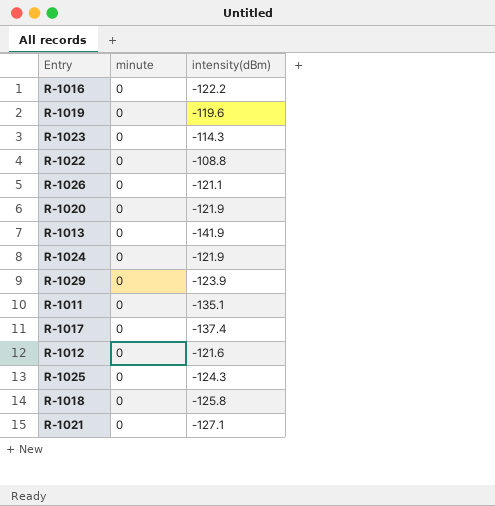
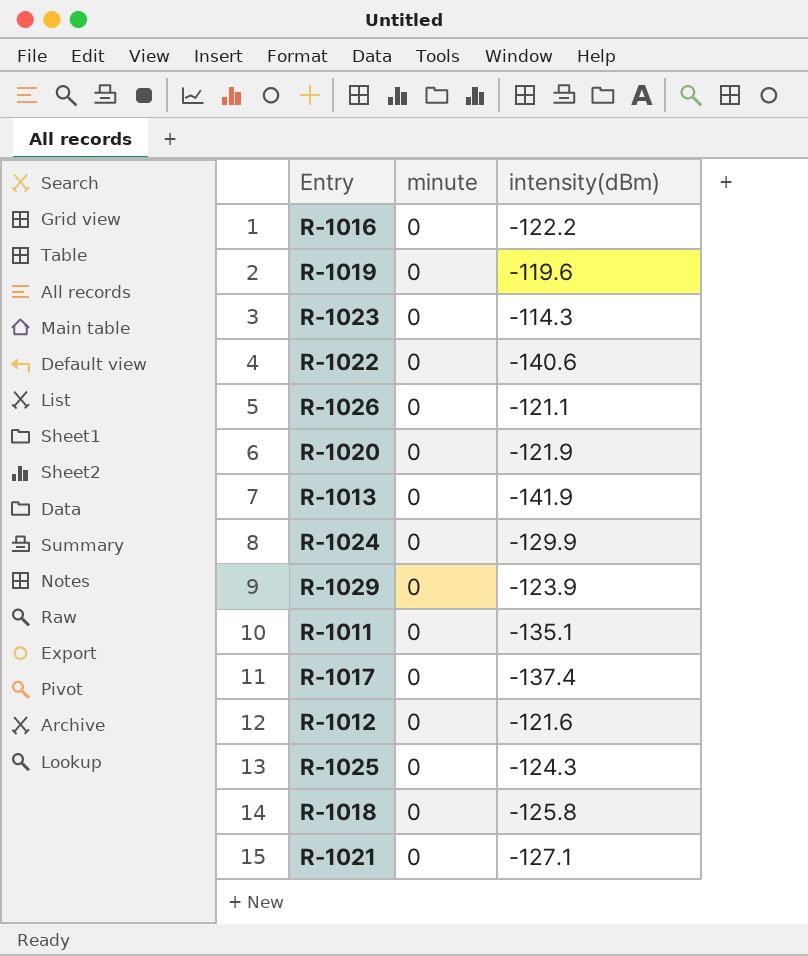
R-1022 | intensity(dBm): -108.8 -> -140.6
R-1024 | intensity(dBm): -121.9 -> -129.9

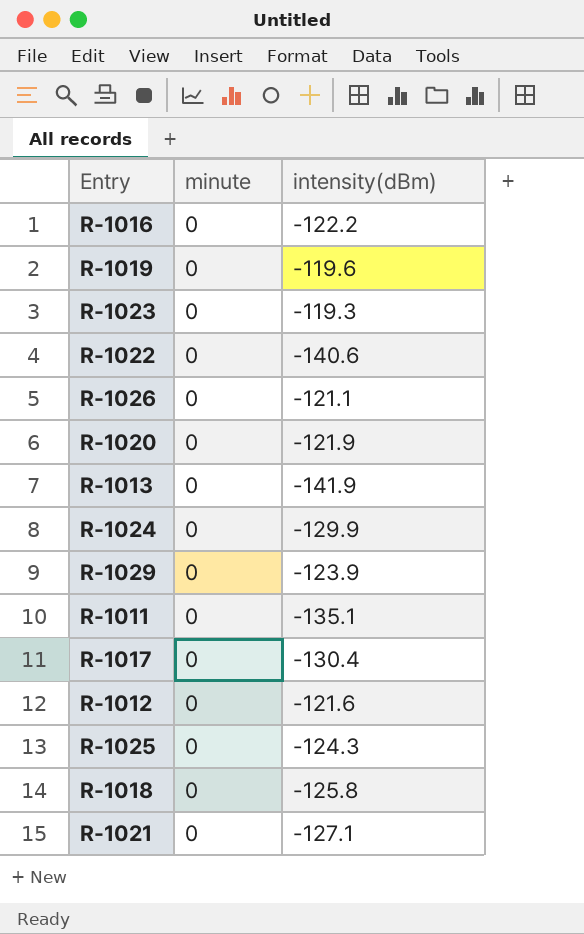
R-1023 | intensity(dBm): -114.3 -> -119.3
R-1017 | intensity(dBm): -137.4 -> -130.4

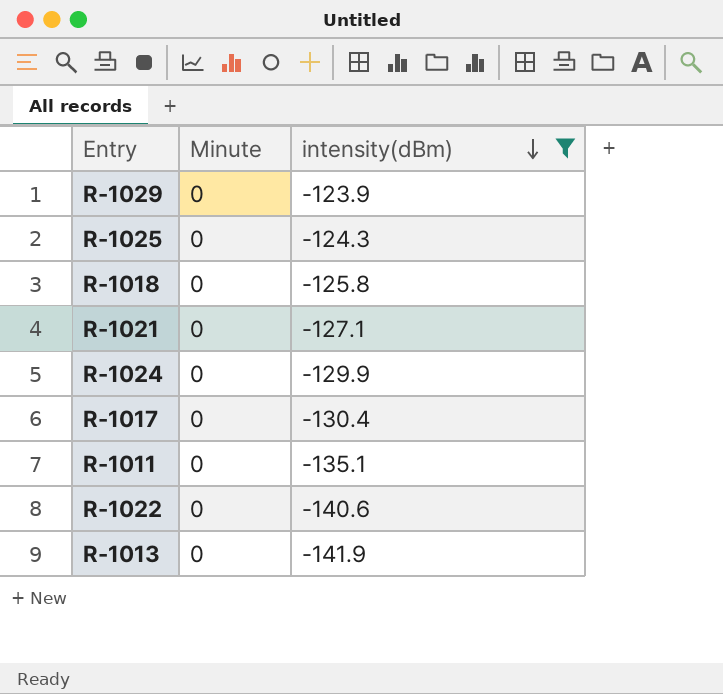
filter: none -> intensity(dBm) <= -123.9
row order: none -> intensity(dBm) descending
column name: minute -> Minute

